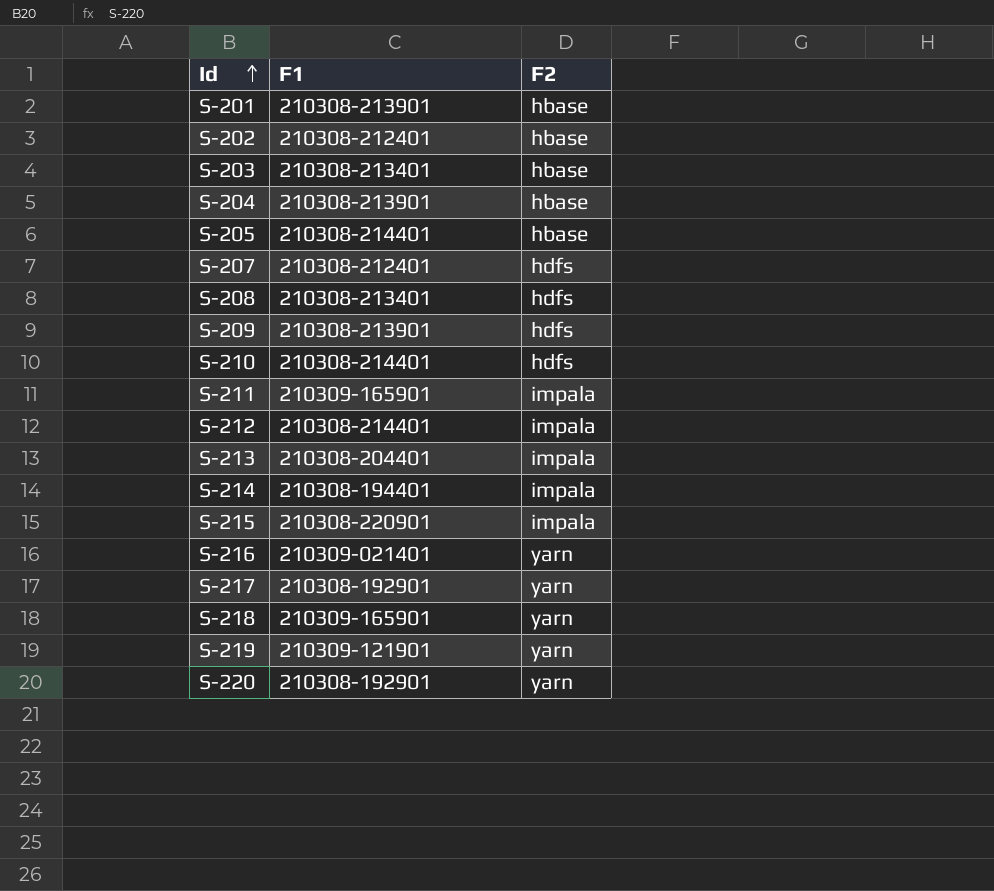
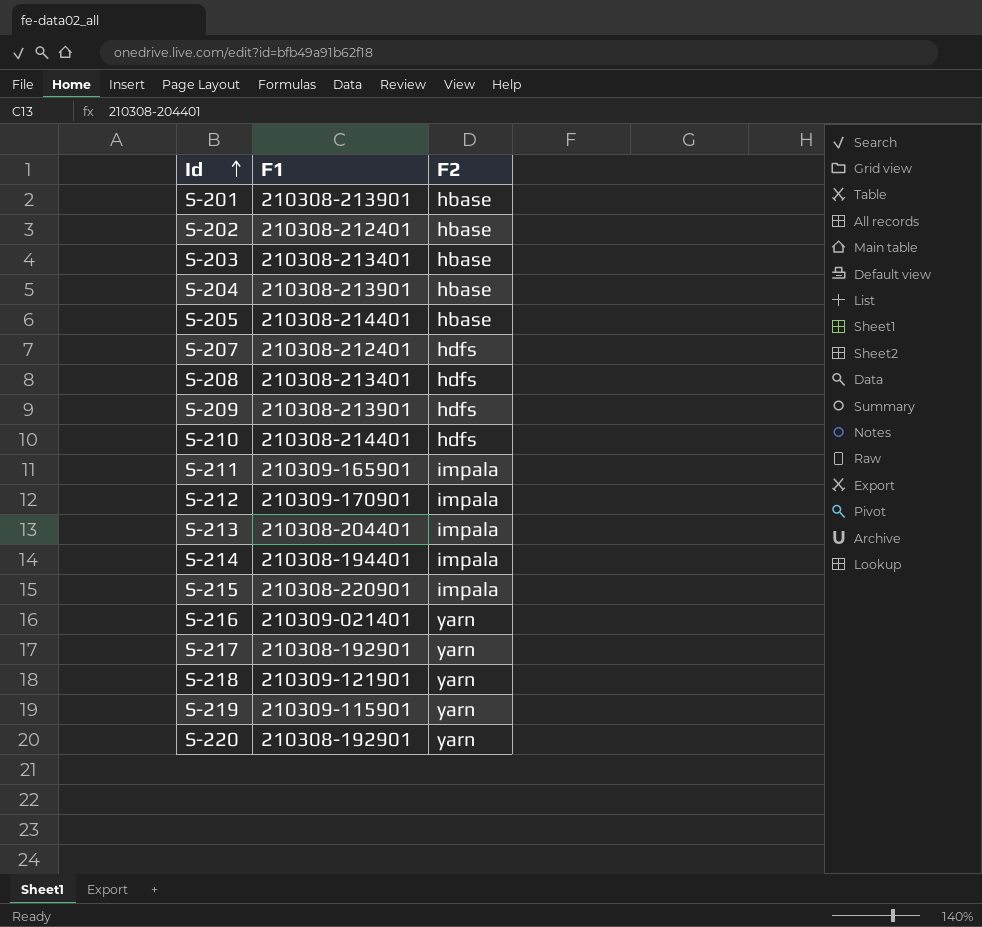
S-212 | F1: 210308-214401 -> 210309-170901
S-218 | F1: 210309-165901 -> 210309-121901
S-219 | F1: 210309-121901 -> 210309-115901

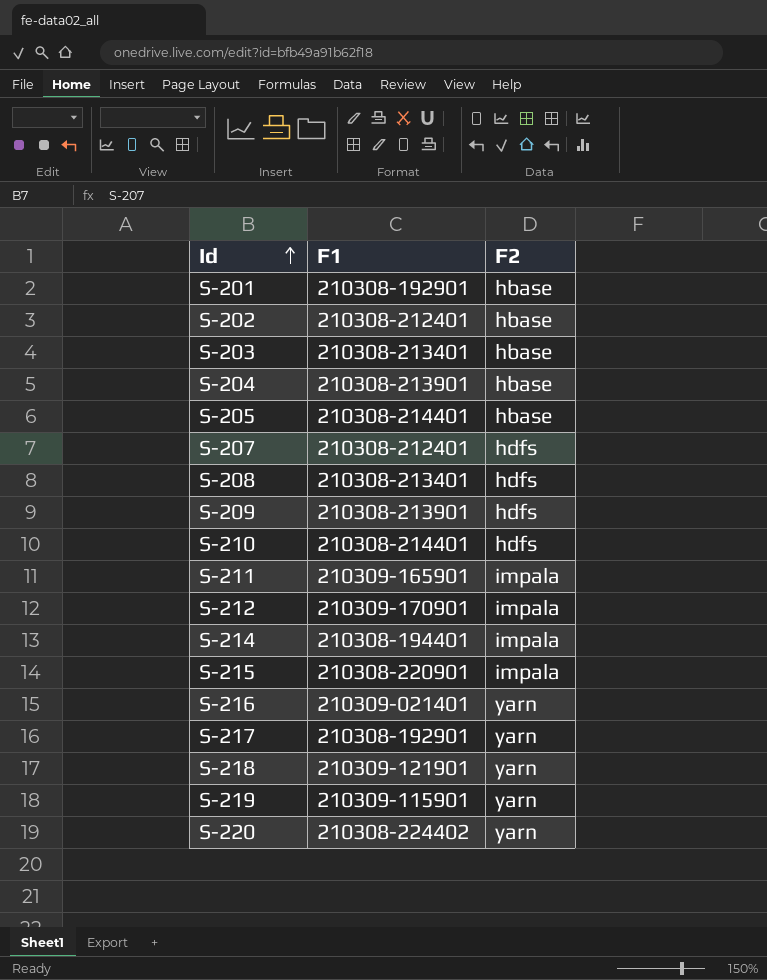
row S-213: 210308-204401 | impala -> none
S-201 | F1: 210308-213901 -> 210308-192901
S-220 | F1: 210308-192901 -> 210308-224402

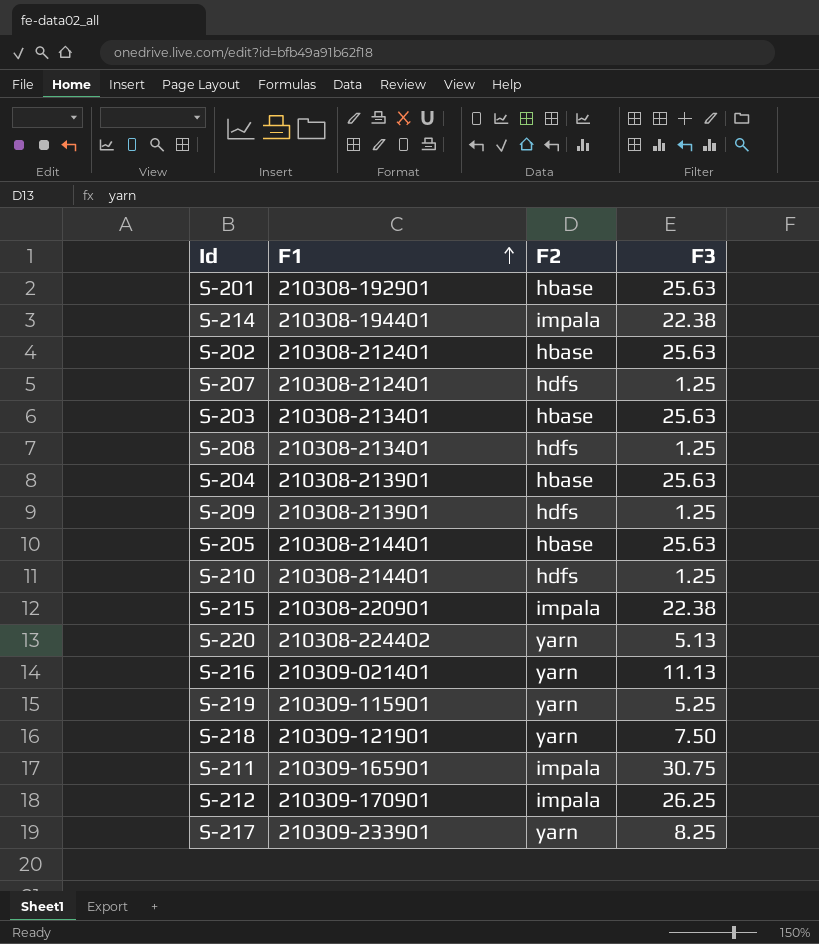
row order: Id ascending -> F1 ascending
column F3 | position: none -> 4
S-217 | F1: 210308-192901 -> 210309-233901

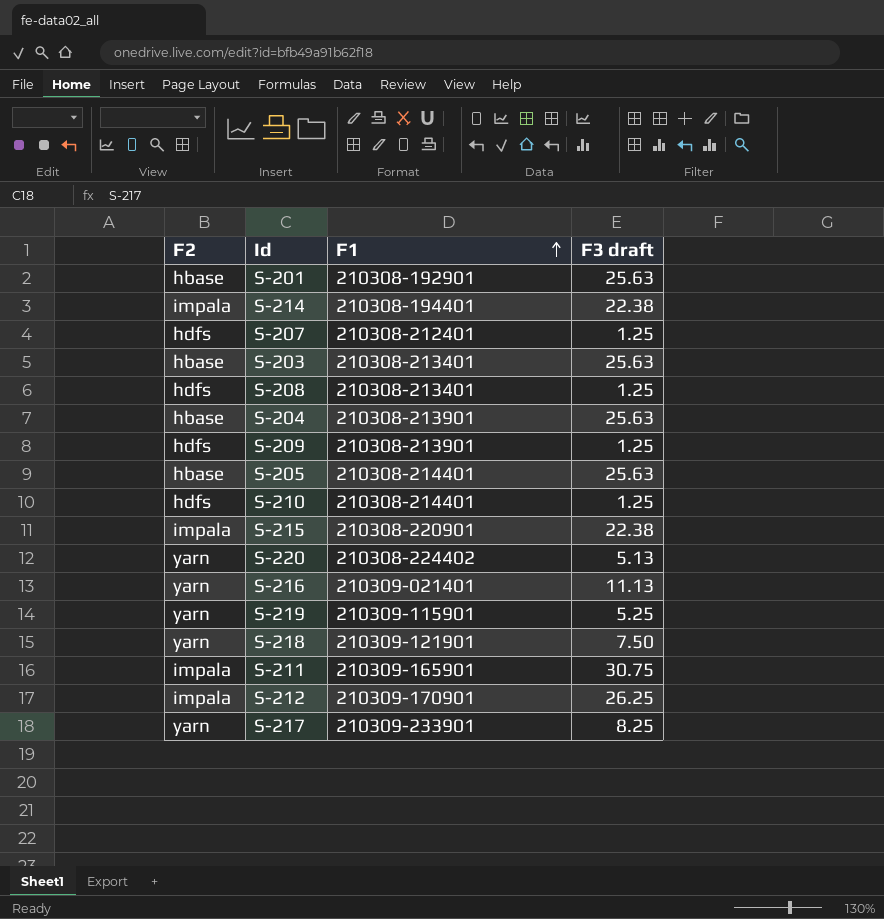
column F2 | position: 3 -> 1
column name: F3 -> F3 draft
row S-202: 210308-212401 | hbase | 25.63 -> none

